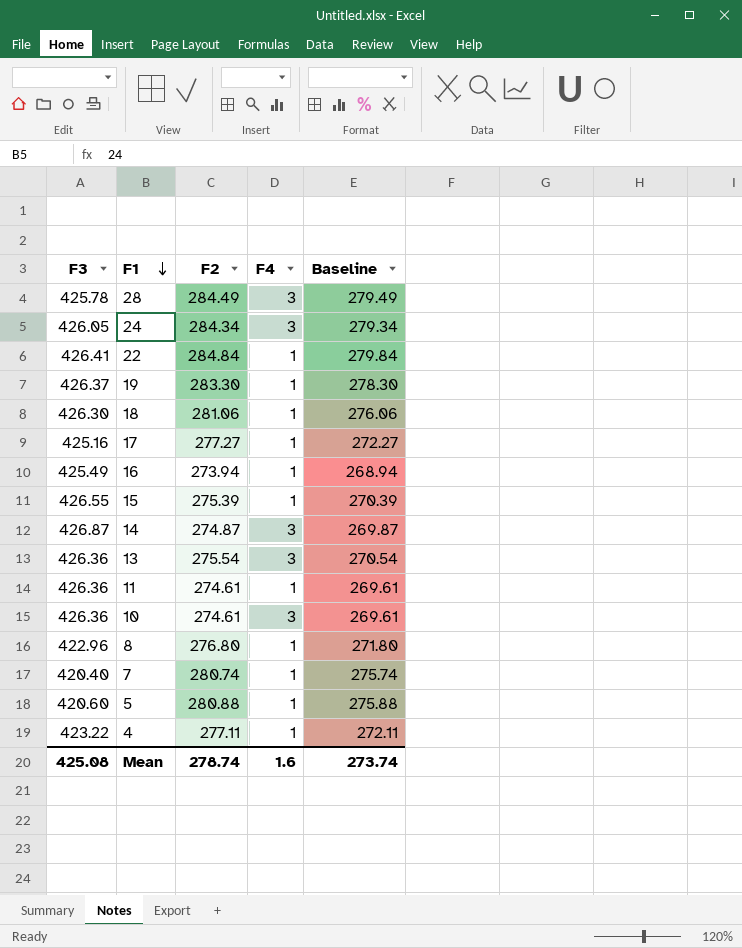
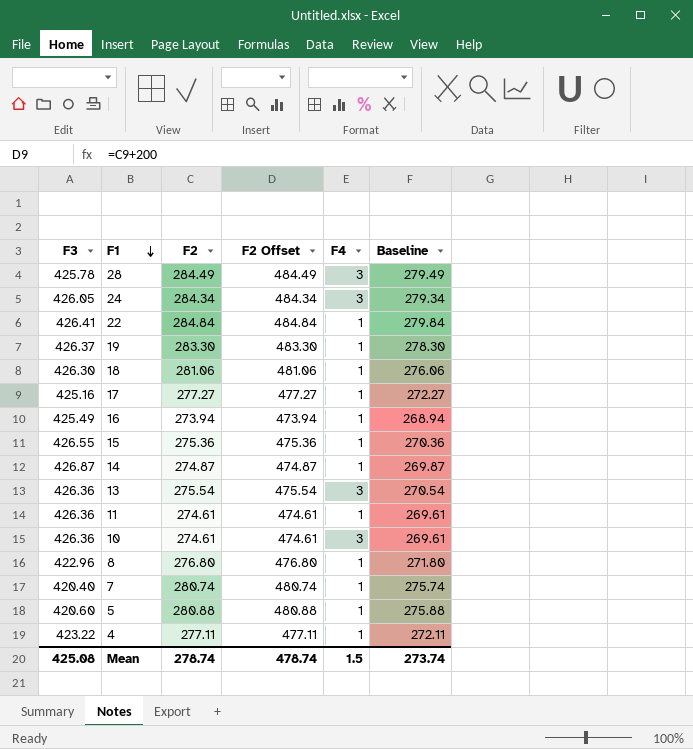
column F2 Offset | formula: none -> [F2] + 200
15 | F2: 275.39 -> 275.36
15 | Baseline: 270.39 -> 270.36
14 | F4: 3 -> 1
Mean | F4: 1.6 -> 1.5

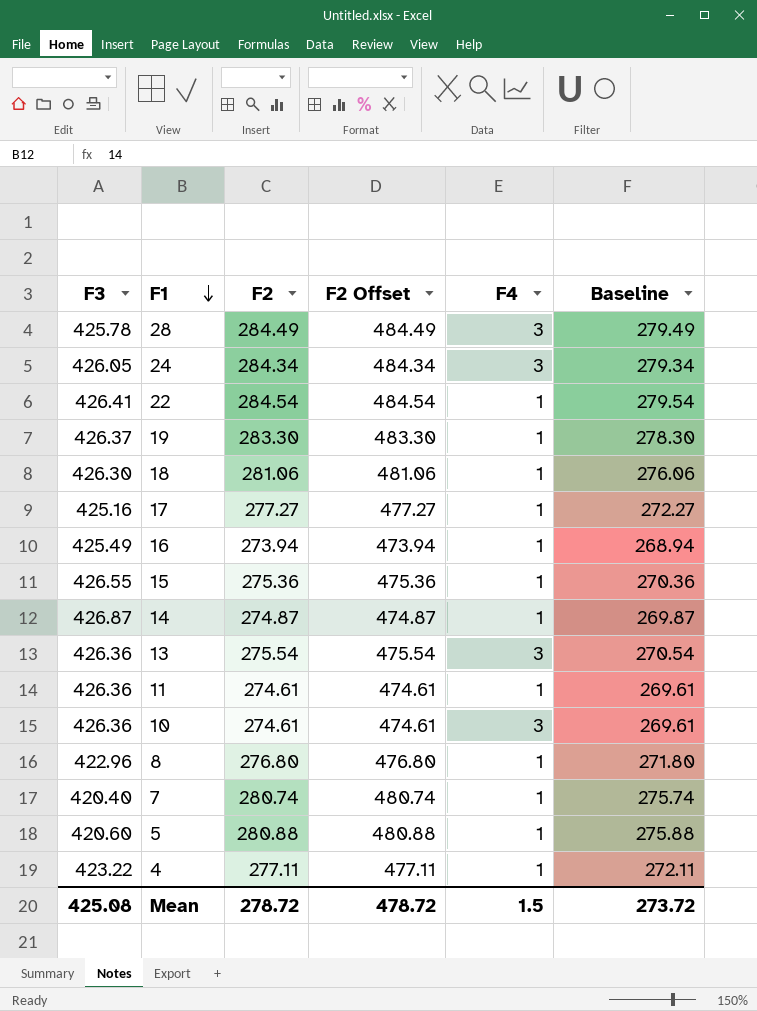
22 | F2: 284.84 -> 284.54
22 | F2 Offset: 484.84 -> 484.54
22 | Baseline: 279.84 -> 279.54
Mean | F2: 278.74 -> 278.72
Mean | F2 Offset: 478.74 -> 478.72
Mean | Baseline: 273.74 -> 273.72

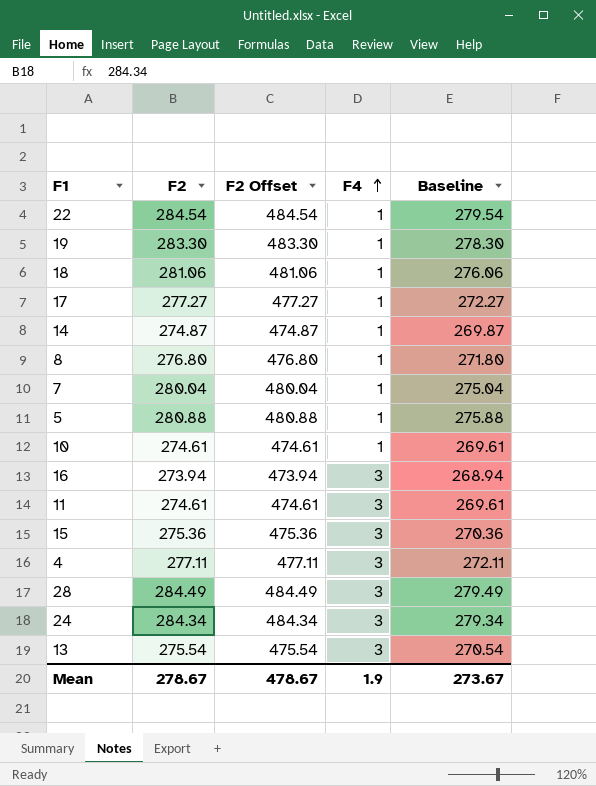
row order: F1 descending -> F4 ascending
column F3 | position: 1 -> none
7 | F2: 280.74 -> 280.04
7 | F2 Offset: 480.74 -> 480.04
7 | Baseline: 275.74 -> 275.04
10 | F4: 3 -> 1
16 | F4: 1 -> 3
11 | F4: 1 -> 3
15 | F4: 1 -> 3
4 | F4: 1 -> 3
Mean | F2: 278.72 -> 278.67
Mean | F2 Offset: 478.72 -> 478.67
Mean | F4: 1.5 -> 1.9
Mean | Baseline: 273.72 -> 273.67

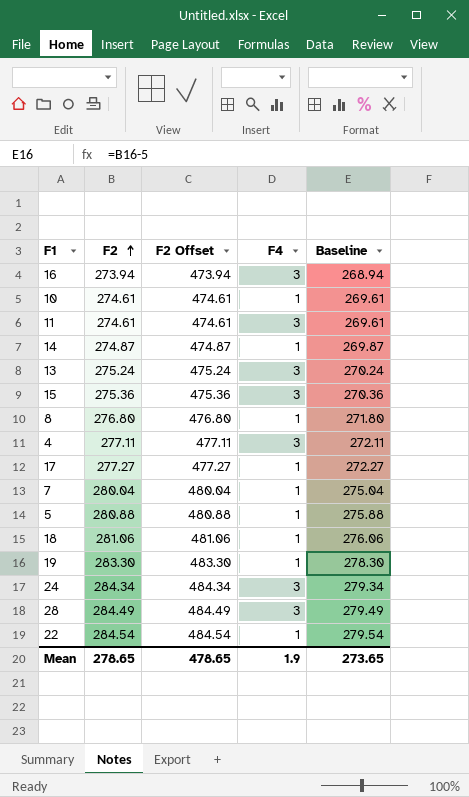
row order: F4 ascending -> F2 ascending
13 | F2: 275.54 -> 275.24
13 | F2 Offset: 475.54 -> 475.24
13 | Baseline: 270.54 -> 270.24
Mean | F2: 278.67 -> 278.65
Mean | F2 Offset: 478.67 -> 478.65
Mean | Baseline: 273.67 -> 273.65

